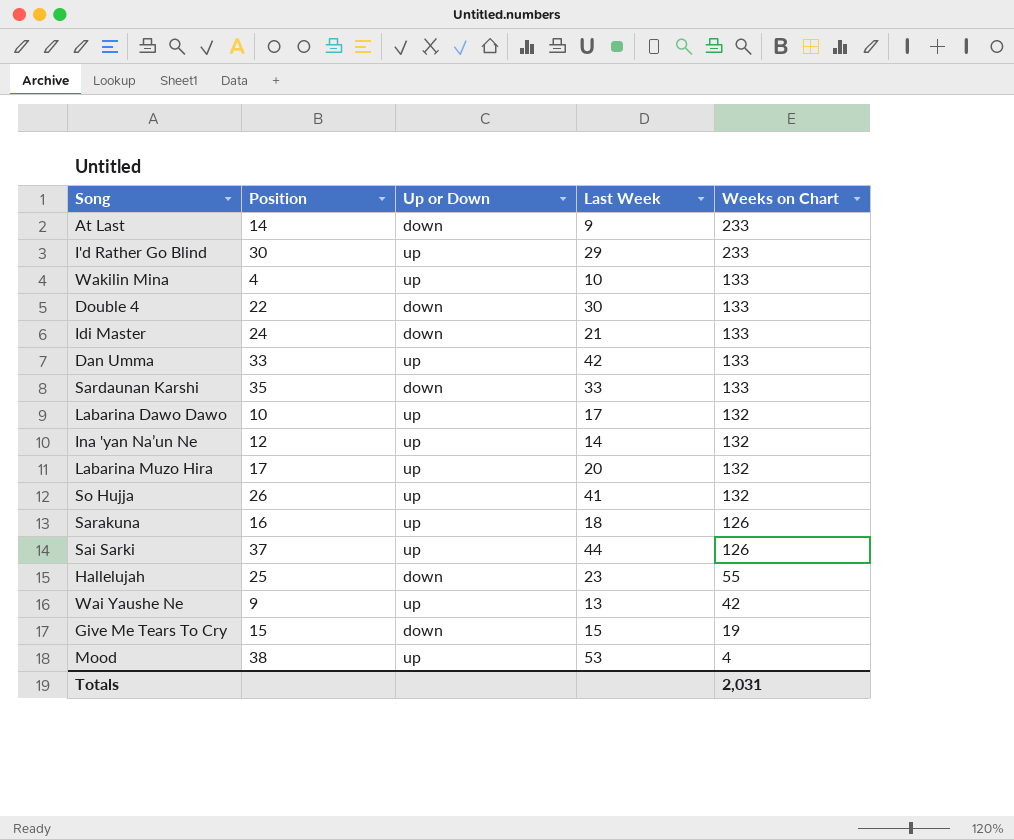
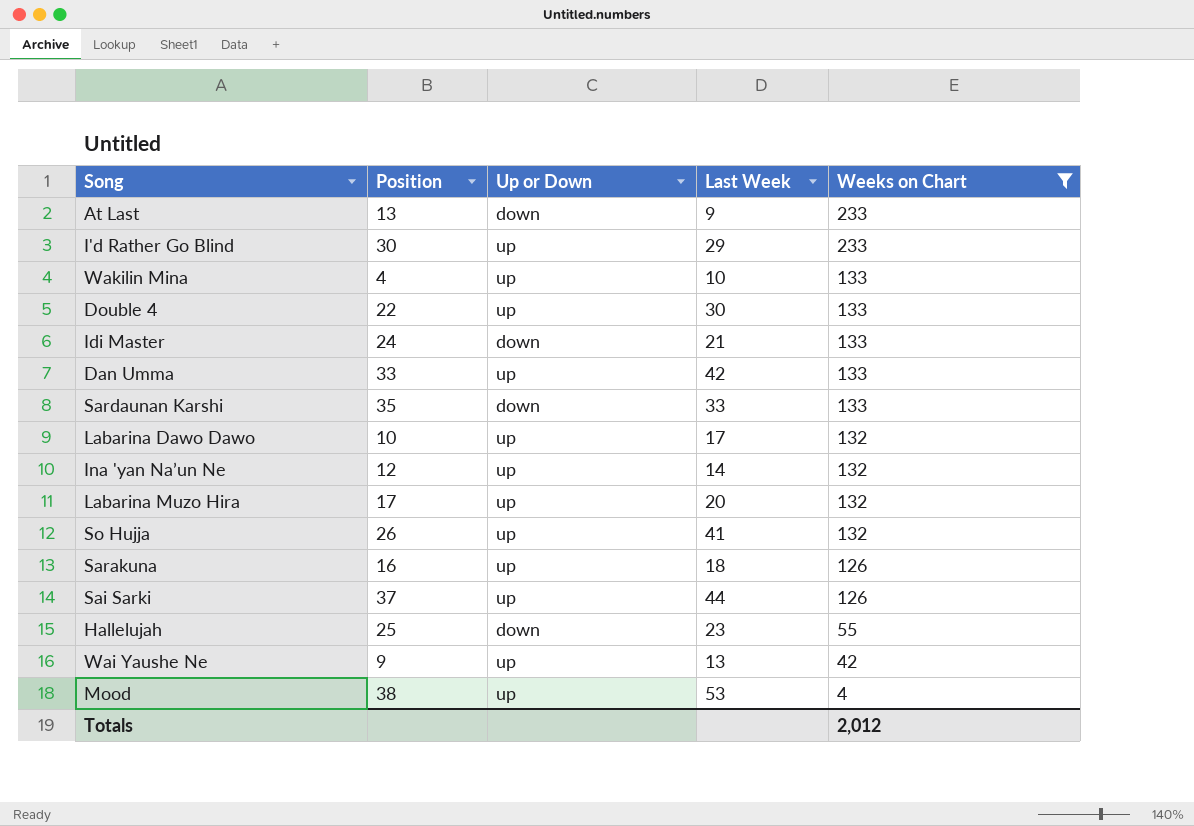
filter: none -> Weeks on Chart != 19
At Last | Position: 14 -> 13
Double 4 | Up or Down: down -> up
Totals | Weeks on Chart: 2,031 -> 2,012

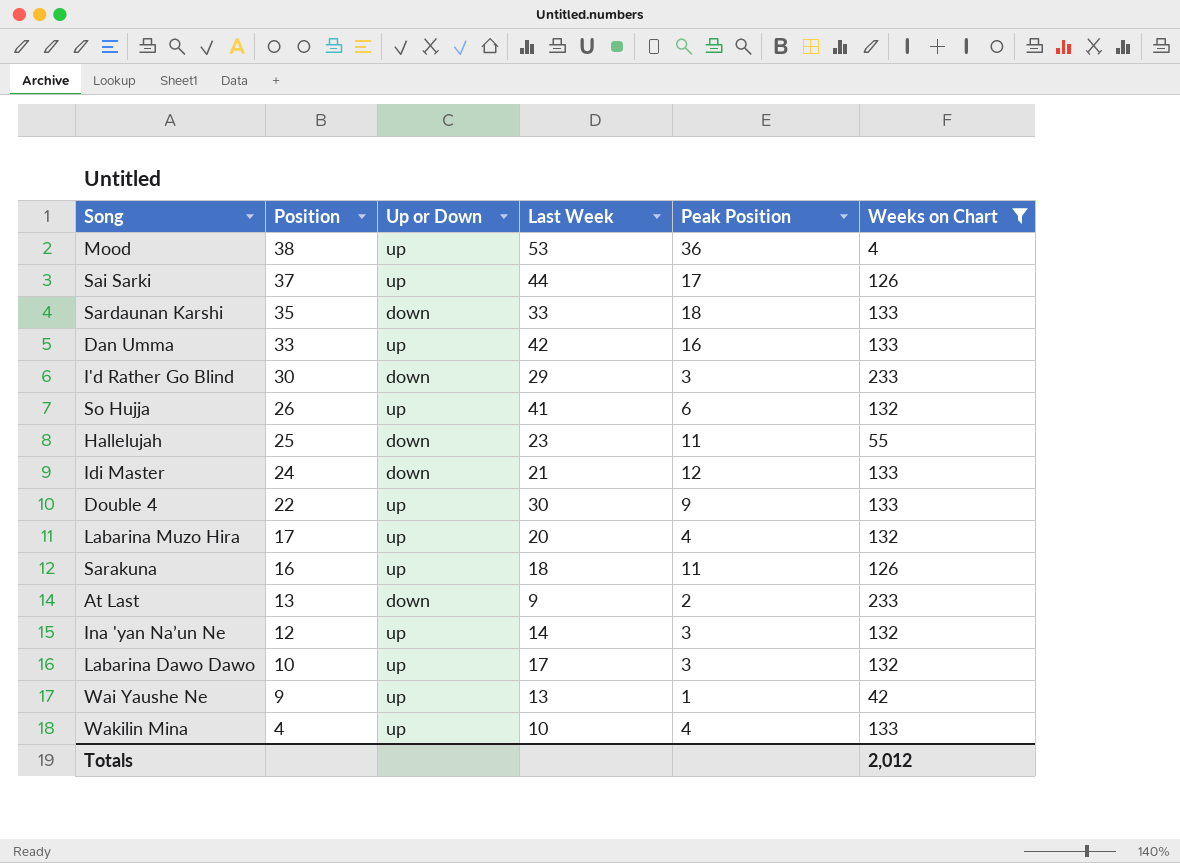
row order: Weeks on Chart descending -> Position descending
column Peak Position | position: none -> 5
I'd Rather Go Blind | Up or Down: up -> down

